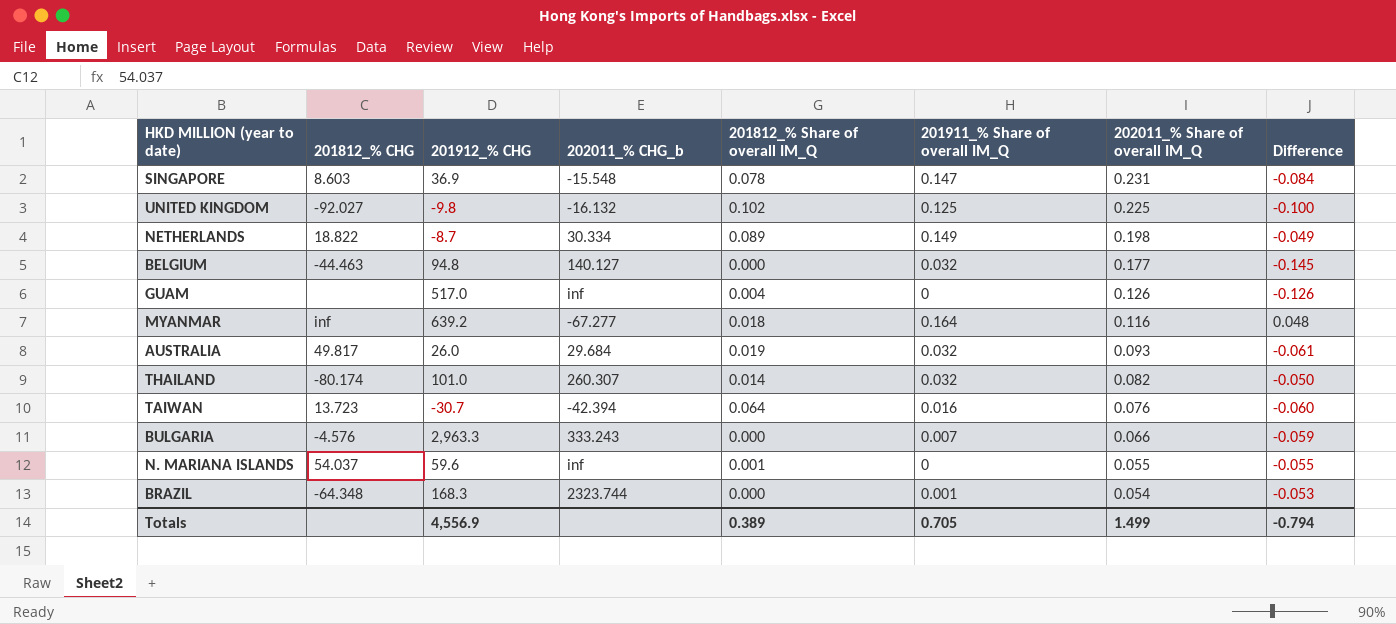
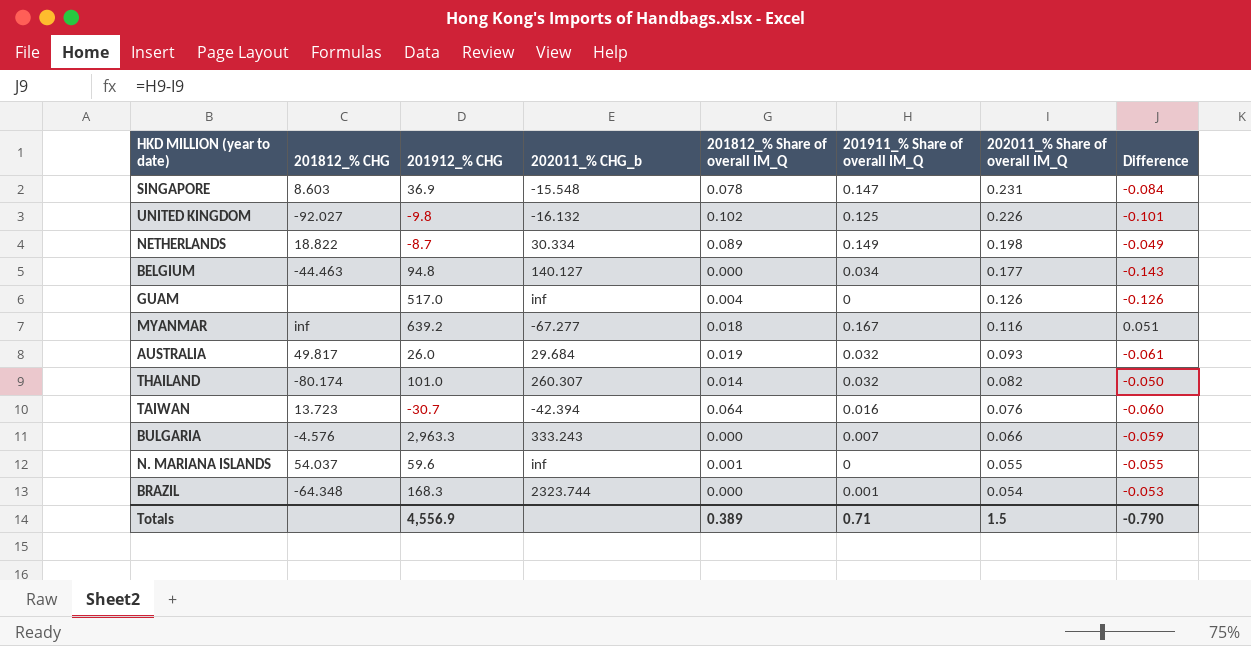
UNITED KINGDOM | 202011_% Share of overall IM_Q: 0.225 -> 0.226
UNITED KINGDOM | Difference: -0.100 -> -0.101
BELGIUM | 201911_% Share of overall IM_Q: 0.032 -> 0.034
BELGIUM | Difference: -0.145 -> -0.143
MYANMAR | 201911_% Share of overall IM_Q: 0.164 -> 0.167
MYANMAR | Difference: 0.048 -> 0.051
Totals | 201911_% Share of overall IM_Q: 0.705 -> 0.71
Totals | 202011_% Share of overall IM_Q: 1.499 -> 1.5
Totals | Difference: -0.794 -> -0.790

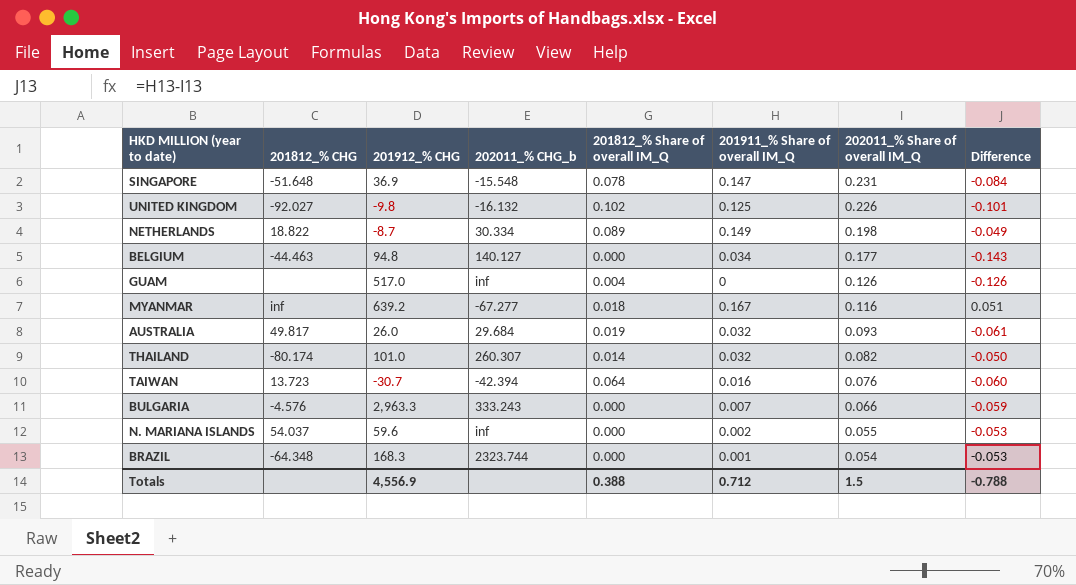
SINGAPORE | 201812_% CHG: 8.603 -> -51.648
N. MARIANA ISLANDS | 201812_% Share of overall IM_Q: 0.001 -> 0.000
N. MARIANA ISLANDS | 201911_% Share of overall IM_Q: 0 -> 0.002
N. MARIANA ISLANDS | Difference: -0.055 -> -0.053
Totals | 201812_% Share of overall IM_Q: 0.389 -> 0.388
Totals | 201911_% Share of overall IM_Q: 0.71 -> 0.712
Totals | Difference: -0.790 -> -0.788

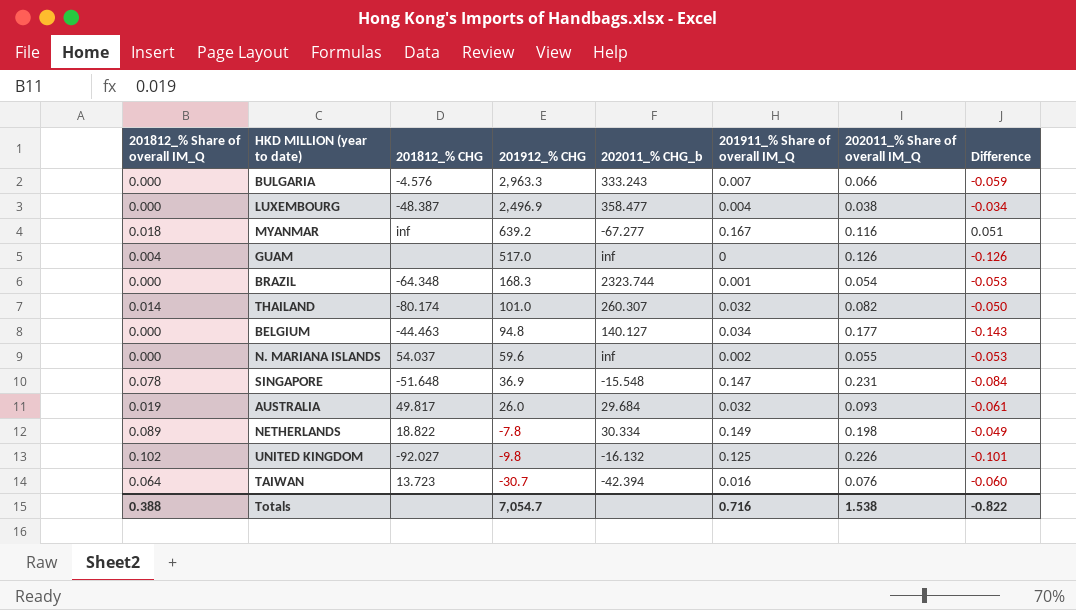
row order: 202011_% Share of overall IM_Q descending -> 201912_% CHG descending
column 201812_% Share of overall IM_Q | position: 5 -> 1
row LUXEMBOURG: none -> 0.000 | -48.387 | 2,496.9 | 358.477 | 0.004 | 0.038 | -0.034
NETHERLANDS | 201912_% CHG: -8.7 -> -7.8
Totals | 201912_% CHG: 4,556.9 -> 7,054.7
Totals | 201911_% Share of overall IM_Q: 0.712 -> 0.716
Totals | 202011_% Share of overall IM_Q: 1.5 -> 1.538
Totals | Difference: -0.788 -> -0.822

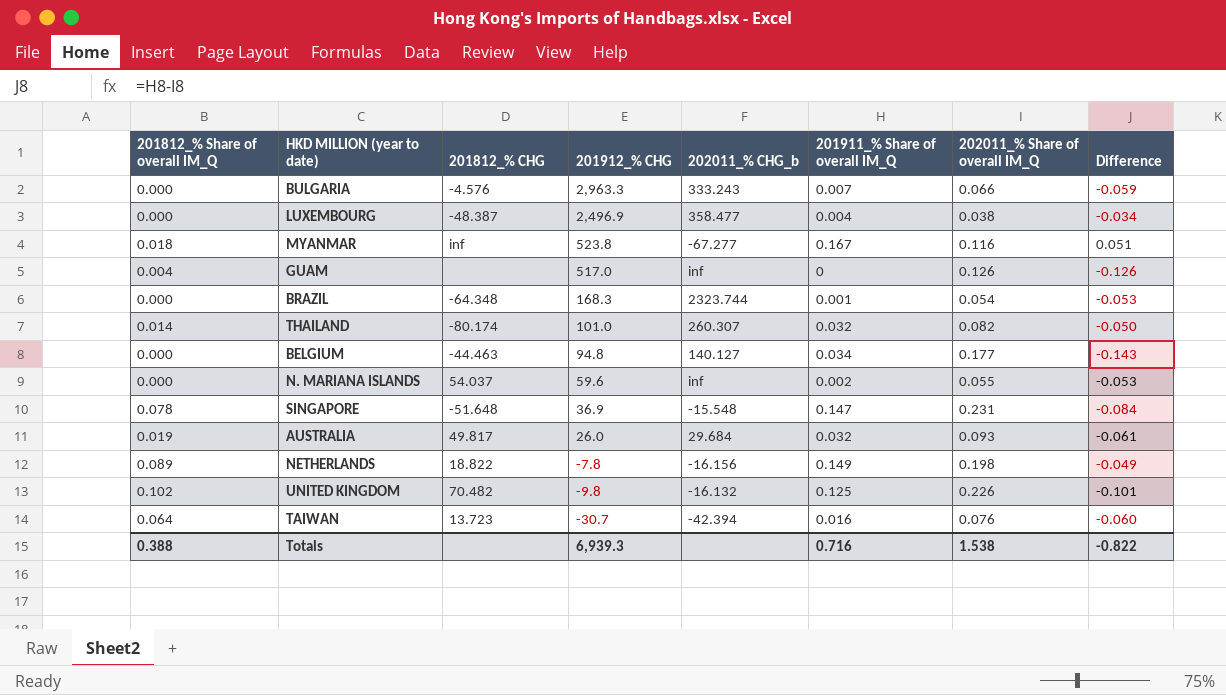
MYANMAR | 201912_% CHG: 639.2 -> 523.8
NETHERLANDS | 202011_% CHG_b: 30.334 -> -16.156
UNITED KINGDOM | 201812_% CHG: -92.027 -> 70.482
Totals | 201912_% CHG: 7,054.7 -> 6,939.3

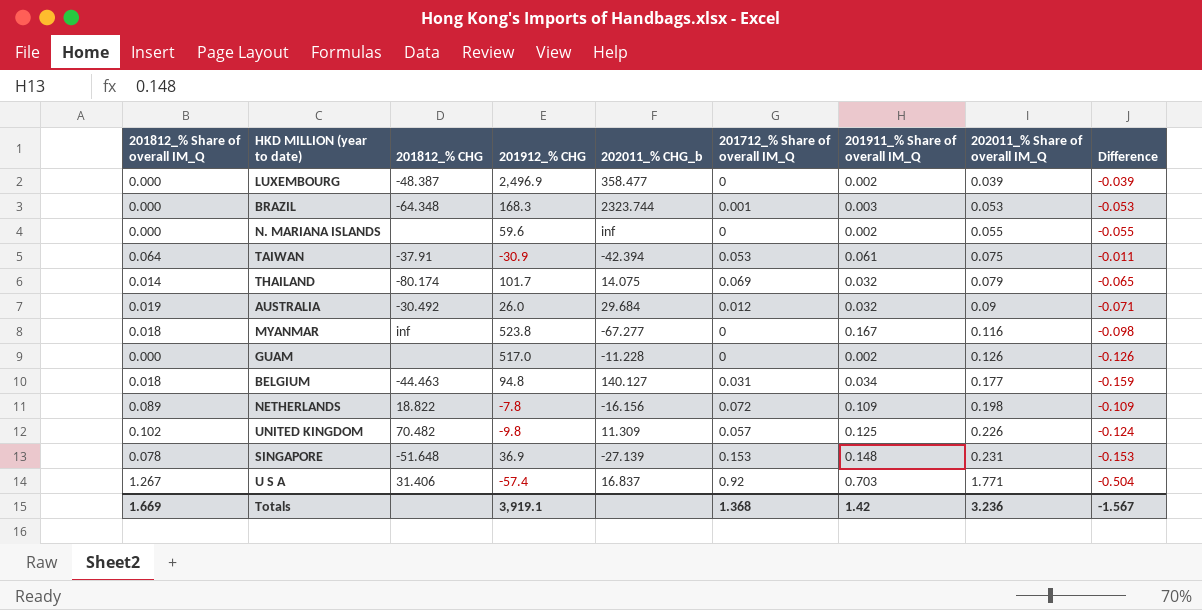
row order: 201912_% CHG descending -> 202011_% Share of overall IM_Q ascending
column 201712_% Share of overall IM_Q | position: none -> 6
column Difference | formula: [201911_% Share of overall IM_Q] - [202011_% Share of overall IM_Q] -> [201812_% Share of overall IM_Q] - [202011_% Share of overall IM_Q]
row BULGARIA: 0.000 | -4.576 | 2,963.3 | 333.243 | 0.007 | 0.066 | -0.059 -> none
LUXEMBOURG | 201911_% Share of overall IM_Q: 0.004 -> 0.002
LUXEMBOURG | 202011_% Share of overall IM_Q: 0.038 -> 0.039
BRAZIL | 201911_% Share of overall IM_Q: 0.001 -> 0.003
BRAZIL | 202011_% Share of overall IM_Q: 0.054 -> 0.053
N. MARIANA ISLANDS | 201812_% CHG: 54.037 -> none
TAIWAN | 201812_% CHG: 13.723 -> -37.91
TAIWAN | 201912_% CHG: -30.7 -> -30.9
TAIWAN | 201911_% Share of overall IM_Q: 0.016 -> 0.061
TAIWAN | 202011_% Share of overall IM_Q: 0.076 -> 0.075
THAILAND | 201912_% CHG: 101.0 -> 101.7
THAILAND | 202011_% CHG_b: 260.307 -> 14.075
THAILAND | 202011_% Share of overall IM_Q: 0.082 -> 0.079
AUSTRALIA | 201812_% CHG: 49.817 -> -30.492
AUSTRALIA | 202011_% Share of overall IM_Q: 0.093 -> 0.09
GUAM | 201812_% Share of overall IM_Q: 0.004 -> 0.000
GUAM | 202011_% CHG_b: inf -> -11.228
GUAM | 201911_% Share of overall IM_Q: 0 -> 0.002
BELGIUM | 201812_% Share of overall IM_Q: 0.000 -> 0.018
NETHERLANDS | 201911_% Share of overall IM_Q: 0.149 -> 0.109
UNITED KINGDOM | 202011_% CHG_b: -16.132 -> 11.309
SINGAPORE | 202011_% CHG_b: -15.548 -> -27.139
SINGAPORE | 201911_% Share of overall IM_Q: 0.147 -> 0.148
row U S A: none -> 1.267 | 31.406 | -57.4 | 16.837 | 0.92 | 0.703 | 1.771 | -0.504
Totals | 201812_% Share of overall IM_Q: 0.388 -> 1.669
Totals | 201912_% CHG: 6,939.3 -> 3,919.1
Totals | 201911_% Share of overall IM_Q: 0.716 -> 1.42
Totals | 202011_% Share of overall IM_Q: 1.538 -> 3.236
Totals | Difference: -0.822 -> -1.567

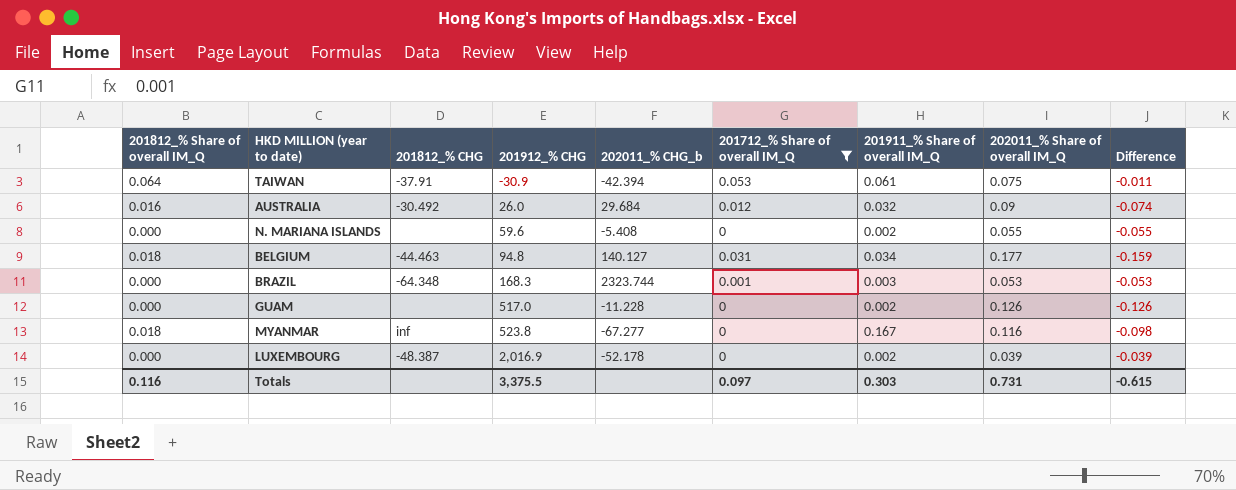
filter: none -> 201712_% Share of overall IM_Q <= 0.053
row order: 202011_% Share of overall IM_Q ascending -> 201912_% CHG ascending
AUSTRALIA | 201812_% Share of overall IM_Q: 0.019 -> 0.016
AUSTRALIA | Difference: -0.071 -> -0.074
N. MARIANA ISLANDS | 202011_% CHG_b: inf -> -5.408
LUXEMBOURG | 201912_% CHG: 2,496.9 -> 2,016.9
LUXEMBOURG | 202011_% CHG_b: 358.477 -> -52.178
Totals | 201812_% Share of overall IM_Q: 1.669 -> 0.116
Totals | 201912_% CHG: 3,919.1 -> 3,375.5
Totals | 201712_% Share of overall IM_Q: 1.368 -> 0.097
Totals | 201911_% Share of overall IM_Q: 1.42 -> 0.303
Totals | 202011_% Share of overall IM_Q: 3.236 -> 0.731
Totals | Difference: -1.567 -> -0.615

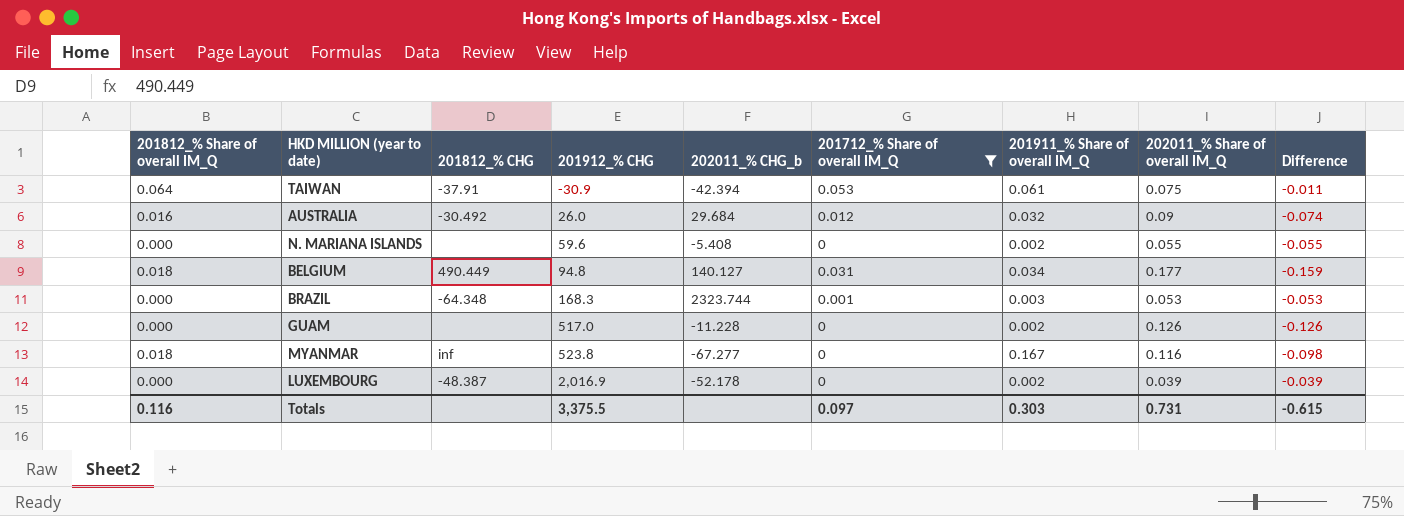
BELGIUM | 201812_% CHG: -44.463 -> 490.449

